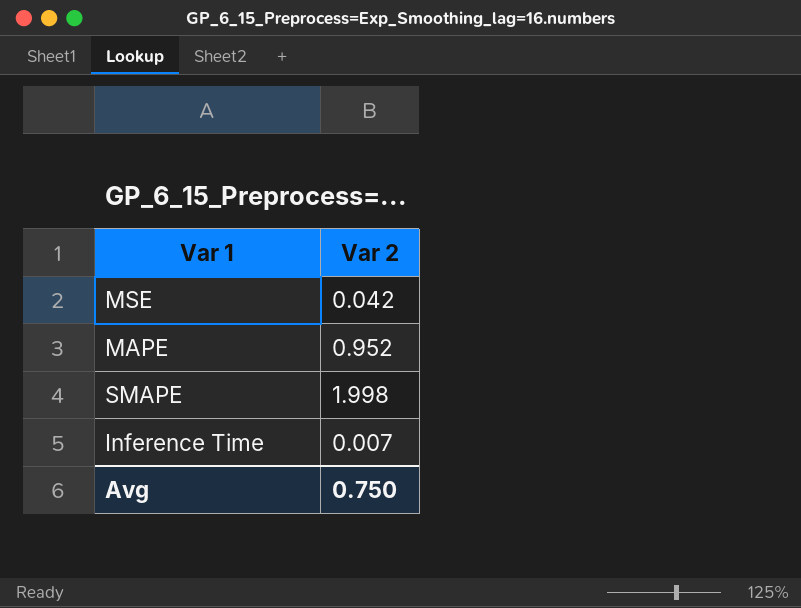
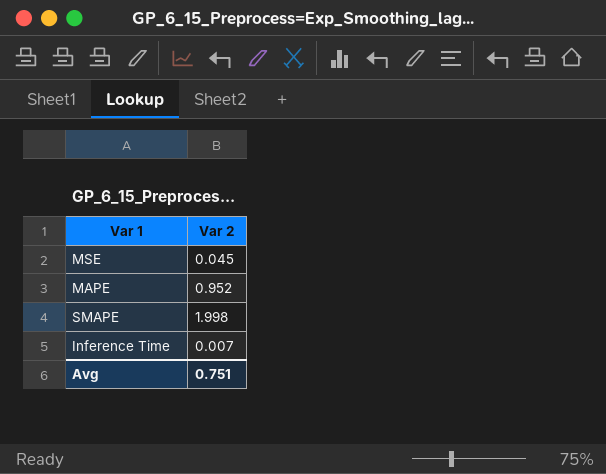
MSE | Var 2: 0.042 -> 0.045
Avg | Var 2: 0.750 -> 0.751

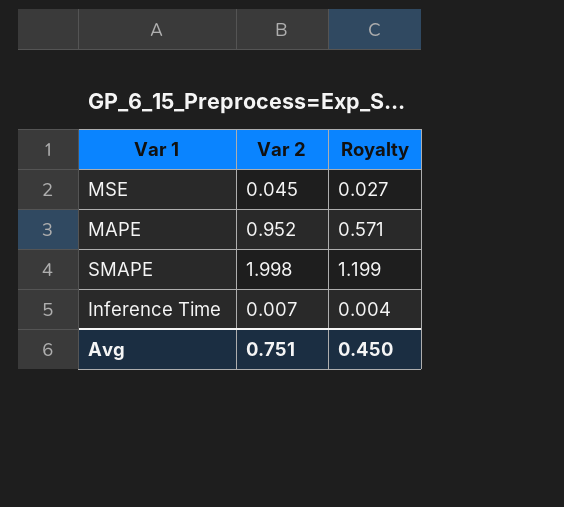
column Royalty | formula: none -> [Var 2] * 0.6

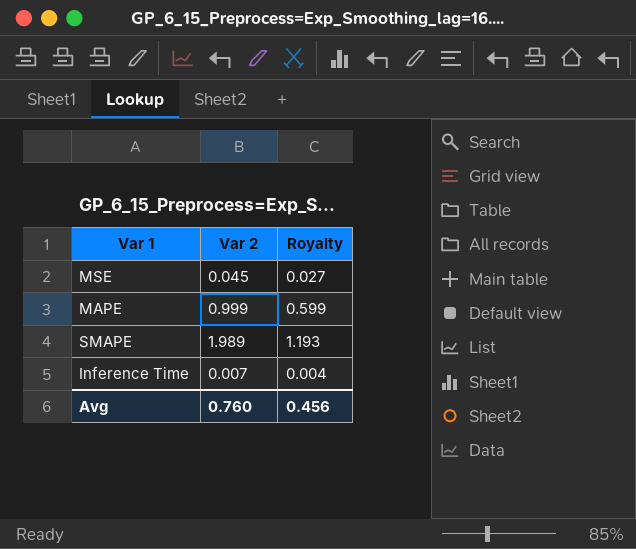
MAPE | Var 2: 0.952 -> 0.999
MAPE | Royalty: 0.571 -> 0.599
SMAPE | Var 2: 1.998 -> 1.989
SMAPE | Royalty: 1.199 -> 1.193
Avg | Var 2: 0.751 -> 0.760
Avg | Royalty: 0.450 -> 0.456

